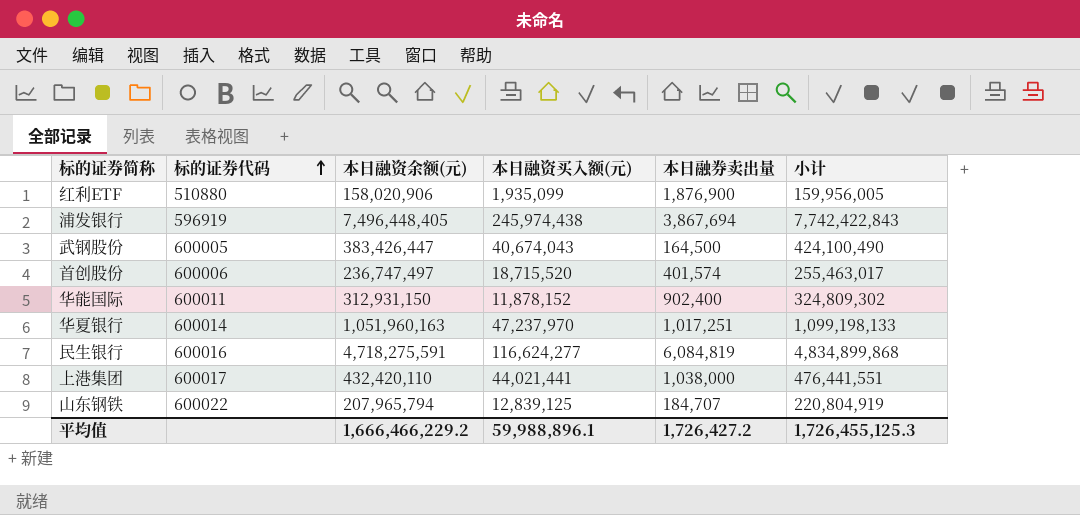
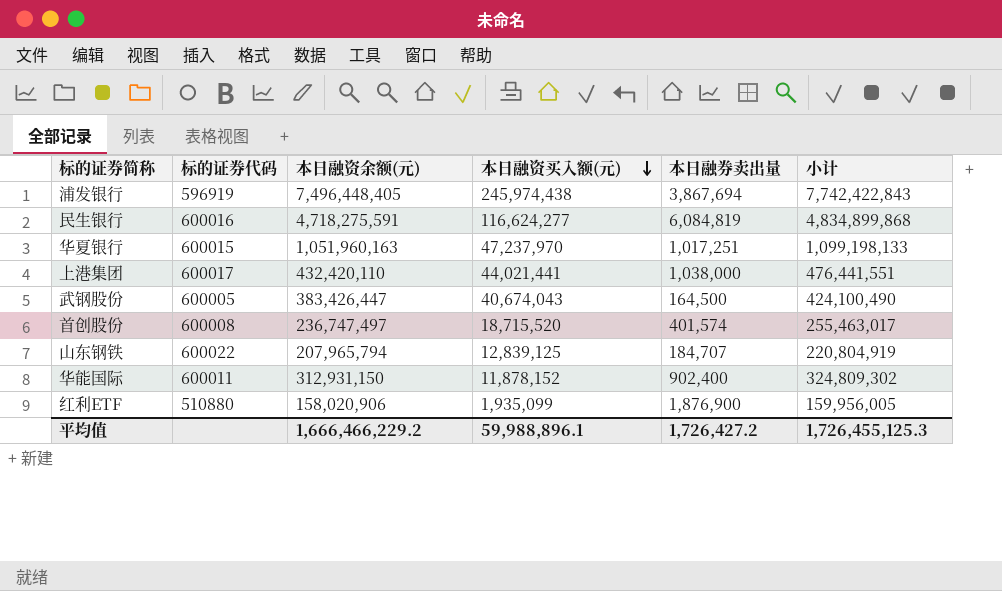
row order: 标的证券代码 ascending -> 本日融资买入额(元) descending
华夏银行 | 标的证券代码: 600014 -> 600015
首创股份 | 标的证券代码: 600006 -> 600008

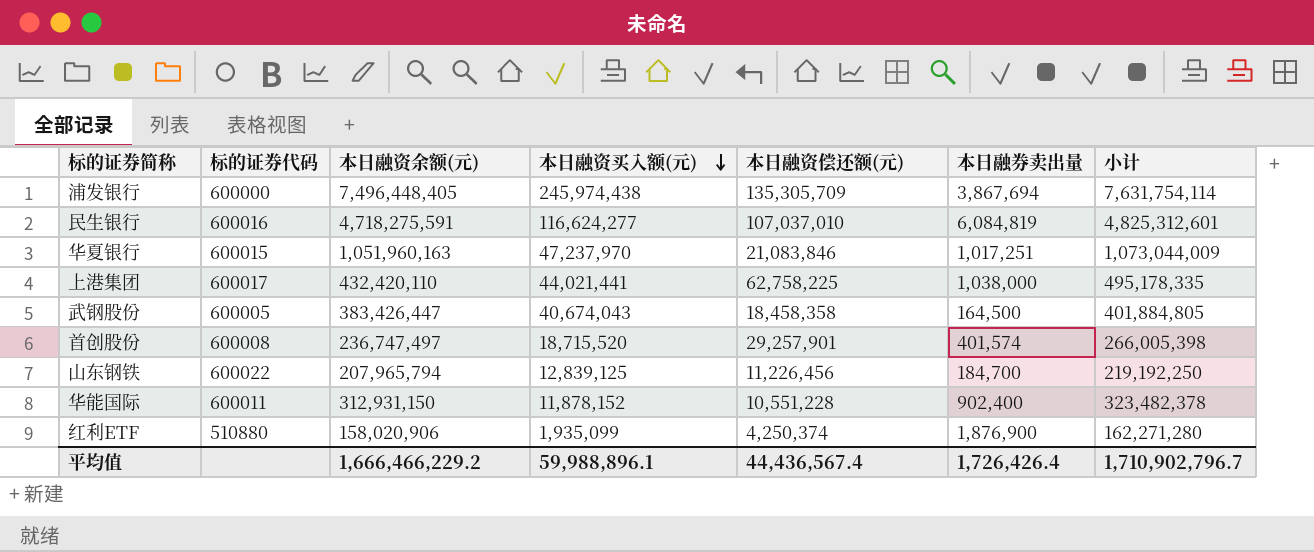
column 本日融资偿还额(元) | position: none -> 5
column 小计 | formula: [本日融资余额(元)] + [本日融资买入额(元)] -> [本日融资余额(元)] + [本日融资偿还额(元)]
浦发银行 | 标的证券代码: 596919 -> 600000
山东钢铁 | 本日融券卖出量: 184,707 -> 184,700
平均值 | 本日融券卖出量: 1,726,427.2 -> 1,726,426.4
平均值 | 小计: 1,726,455,125.3 -> 1,710,902,796.7

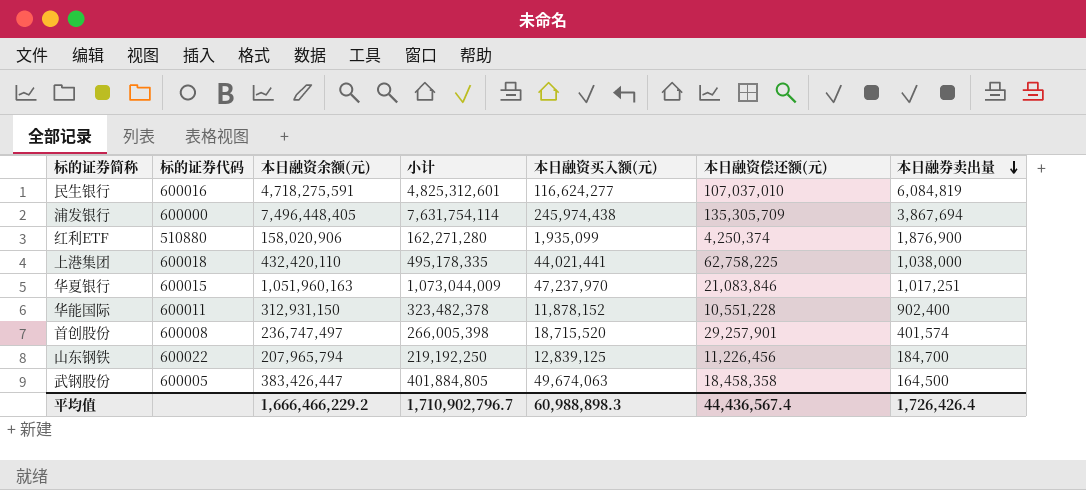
row order: 本日融资买入额(元) descending -> 本日融券卖出量 descending
column 小计 | position: 7 -> 4
上港集团 | 标的证券代码: 600017 -> 600018
武钢股份 | 本日融资买入额(元): 40,674,043 -> 49,674,063
平均值 | 本日融资买入额(元): 59,988,896.1 -> 60,988,898.3

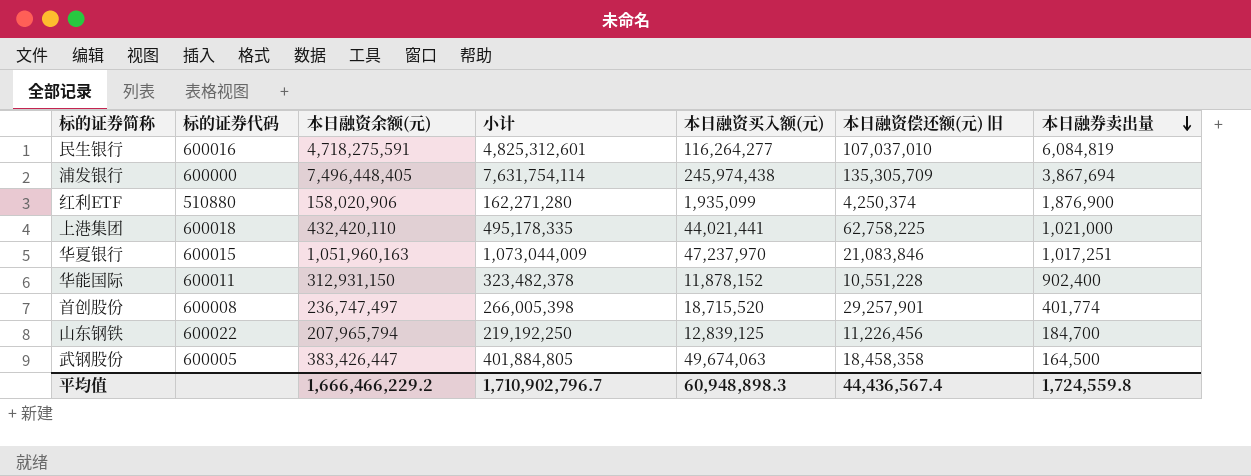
column name: 本日融资偿还额(元) -> 本日融资偿还额(元) 旧
民生银行 | 本日融资买入额(元): 116,624,277 -> 116,264,277
上港集团 | 本日融券卖出量: 1,038,000 -> 1,021,000
首创股份 | 本日融券卖出量: 401,574 -> 401,774
平均值 | 本日融资买入额(元): 60,988,898.3 -> 60,948,898.3
平均值 | 本日融券卖出量: 1,726,426.4 -> 1,724,559.8

